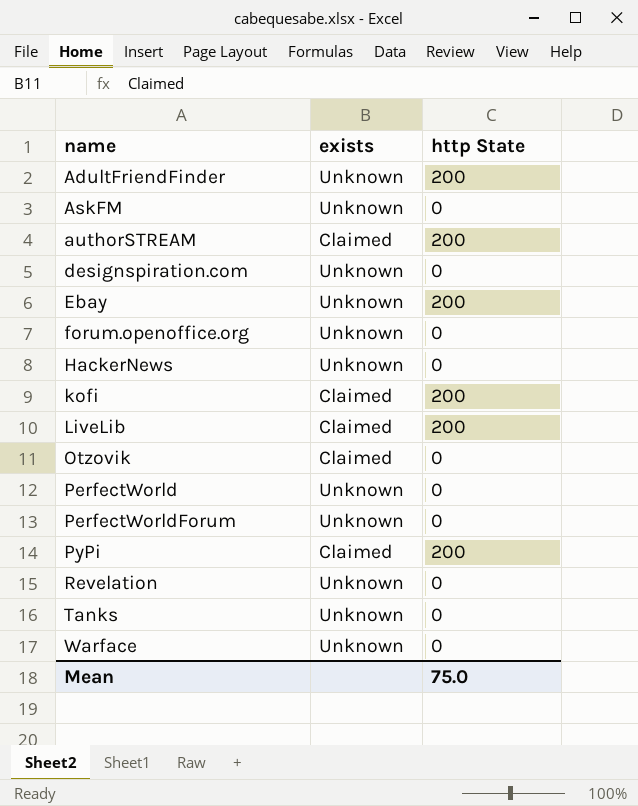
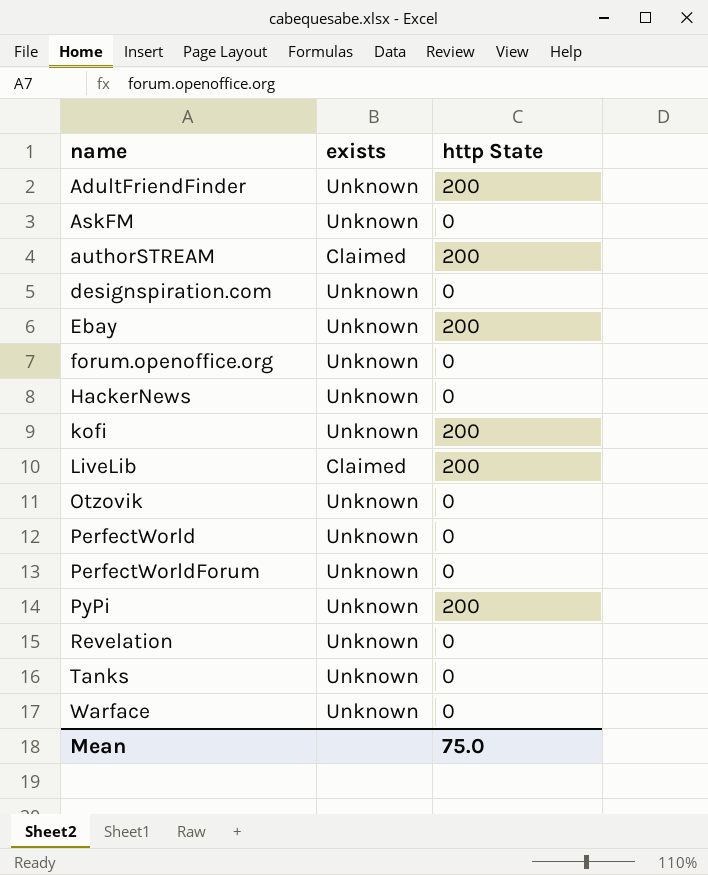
kofi | exists: Claimed -> Unknown
Otzovik | exists: Claimed -> Unknown
PyPi | exists: Claimed -> Unknown

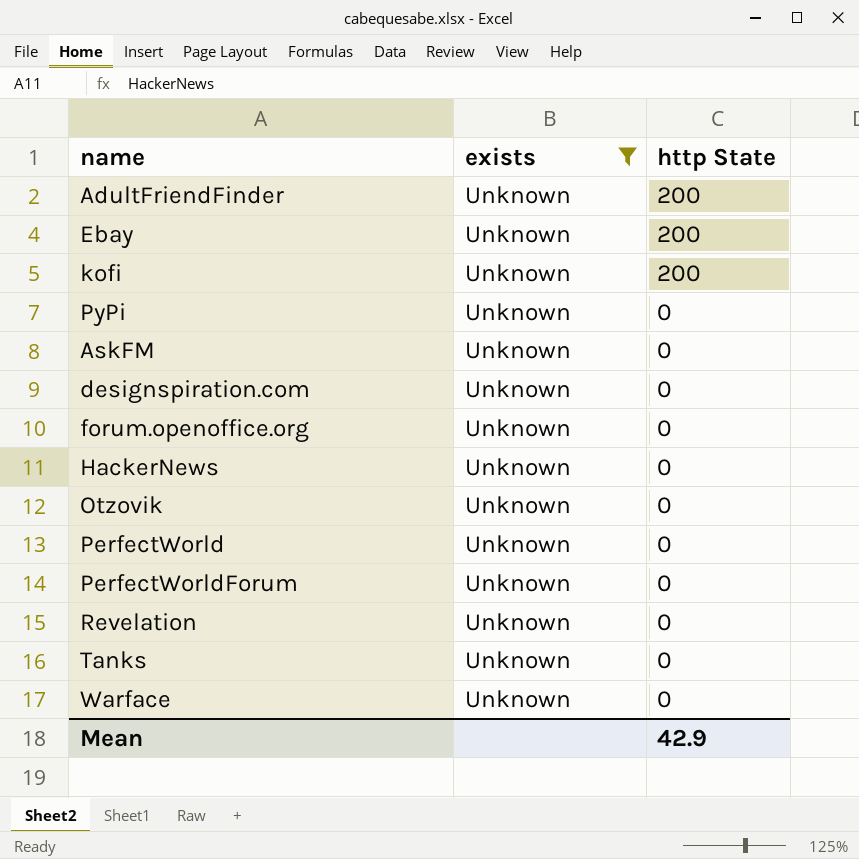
filter: none -> exists = Unknown
row order: name ascending -> http State descending
PyPi | http State: 200 -> 0
Mean | http State: 75.0 -> 42.9

